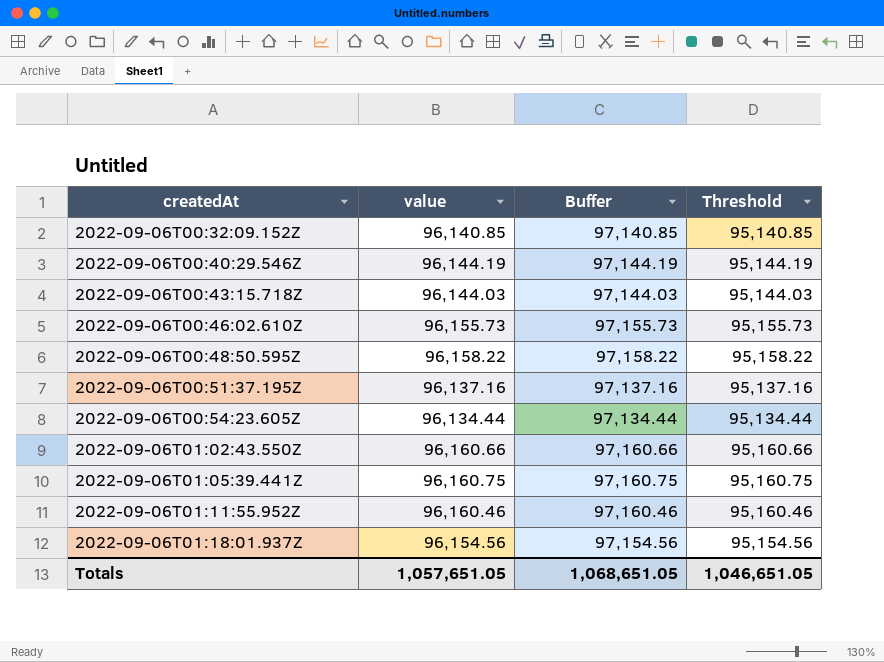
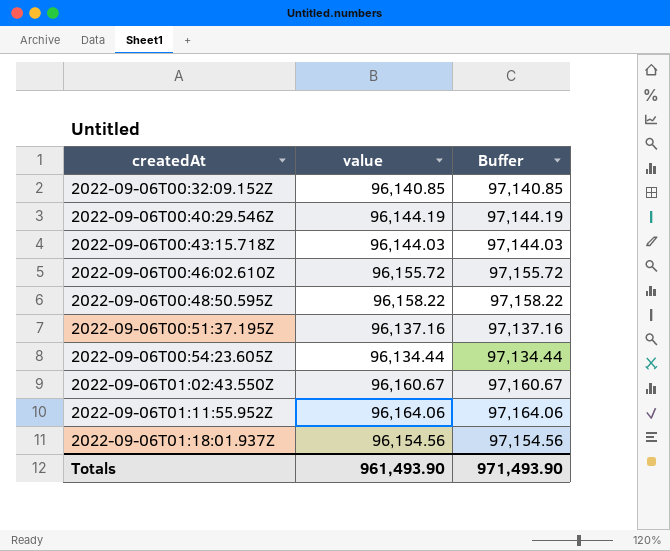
column Threshold | formula: [value] - 1000 -> none
row 2022-09-06T01:05:39.441Z: 96,160.75 | 97,160.75 | 95,160.75 -> none
2022-09-06T00:46:02.610Z | value: 96,155.73 -> 96,155.72
2022-09-06T00:46:02.610Z | Buffer: 97,155.73 -> 97,155.72
2022-09-06T01:02:43.550Z | value: 96,160.66 -> 96,160.67
2022-09-06T01:02:43.550Z | Buffer: 97,160.66 -> 97,160.67
2022-09-06T01:11:55.952Z | value: 96,160.46 -> 96,164.06
2022-09-06T01:11:55.952Z | Buffer: 97,160.46 -> 97,164.06
Totals | value: 1,057,651.05 -> 961,493.90
Totals | Buffer: 1,068,651.05 -> 971,493.90

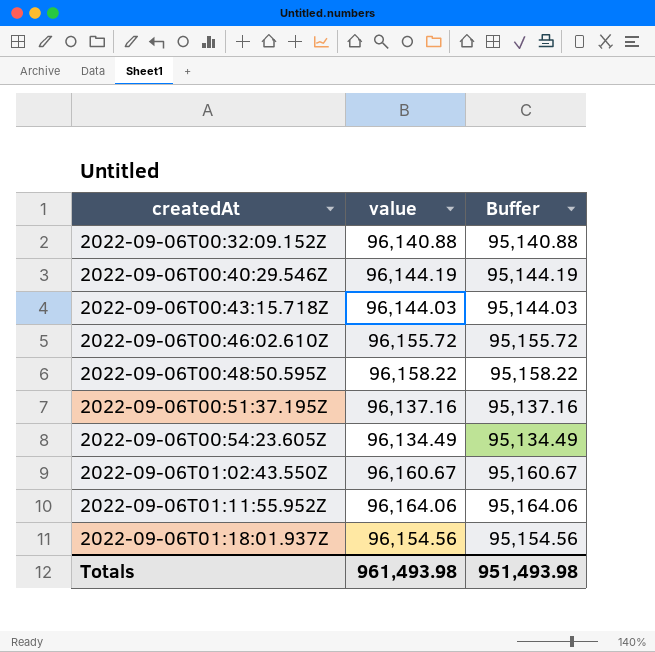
column Buffer | formula: [value] + 1000 -> [value] - 1000
2022-09-06T00:32:09.152Z | value: 96,140.85 -> 96,140.88
2022-09-06T00:54:23.605Z | value: 96,134.44 -> 96,134.49
Totals | value: 961,493.90 -> 961,493.98
Totals | Buffer: 971,493.90 -> 951,493.98

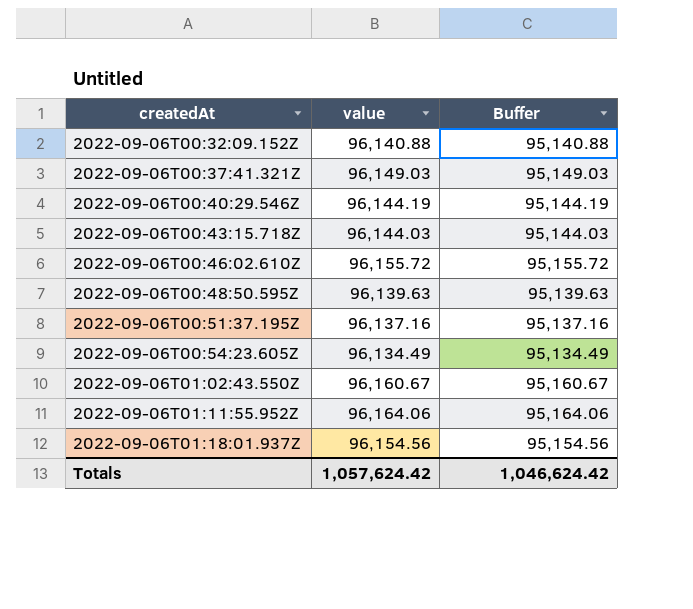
row 2022-09-06T00:37:41.321Z: none -> 96,149.03 | 95,149.03
2022-09-06T00:48:50.595Z | value: 96,158.22 -> 96,139.63
2022-09-06T00:48:50.595Z | Buffer: 95,158.22 -> 95,139.63
Totals | value: 961,493.98 -> 1,057,624.42
Totals | Buffer: 951,493.98 -> 1,046,624.42

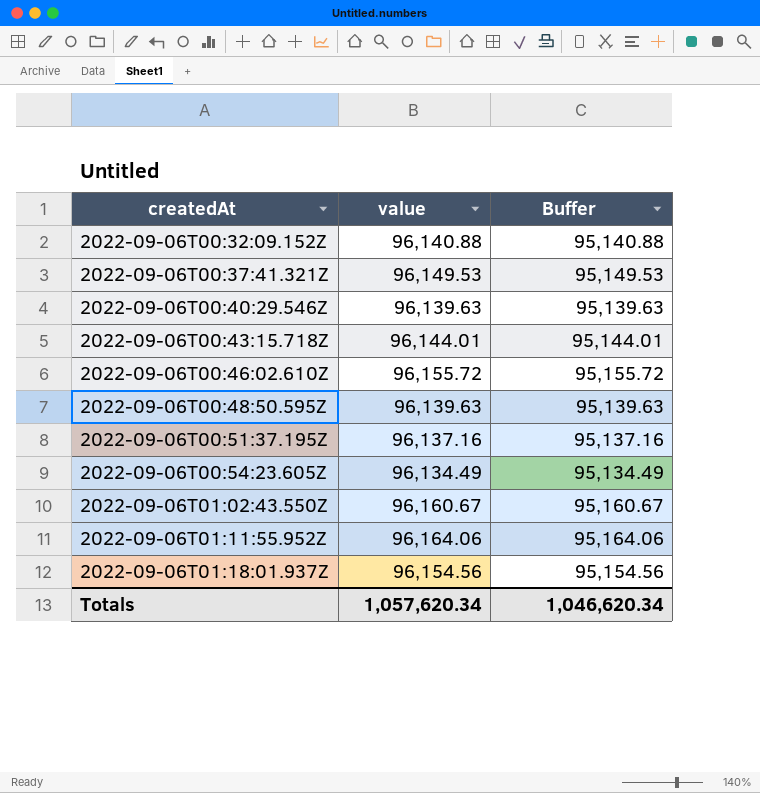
2022-09-06T00:37:41.321Z | value: 96,149.03 -> 96,149.53
2022-09-06T00:37:41.321Z | Buffer: 95,149.03 -> 95,149.53
2022-09-06T00:40:29.546Z | value: 96,144.19 -> 96,139.63
2022-09-06T00:40:29.546Z | Buffer: 95,144.19 -> 95,139.63
2022-09-06T00:43:15.718Z | value: 96,144.03 -> 96,144.01
2022-09-06T00:43:15.718Z | Buffer: 95,144.03 -> 95,144.01
Totals | value: 1,057,624.42 -> 1,057,620.34
Totals | Buffer: 1,046,624.42 -> 1,046,620.34

